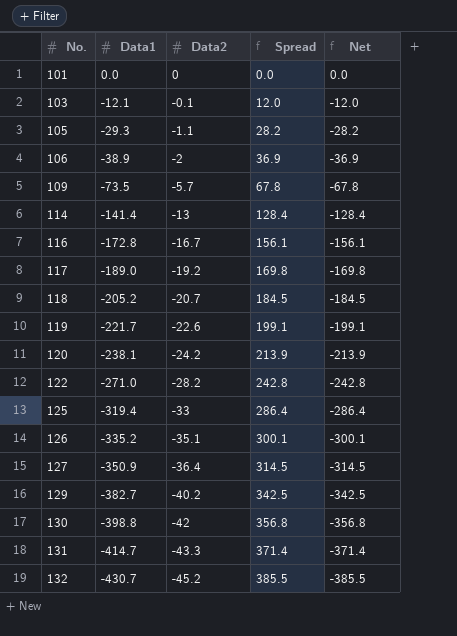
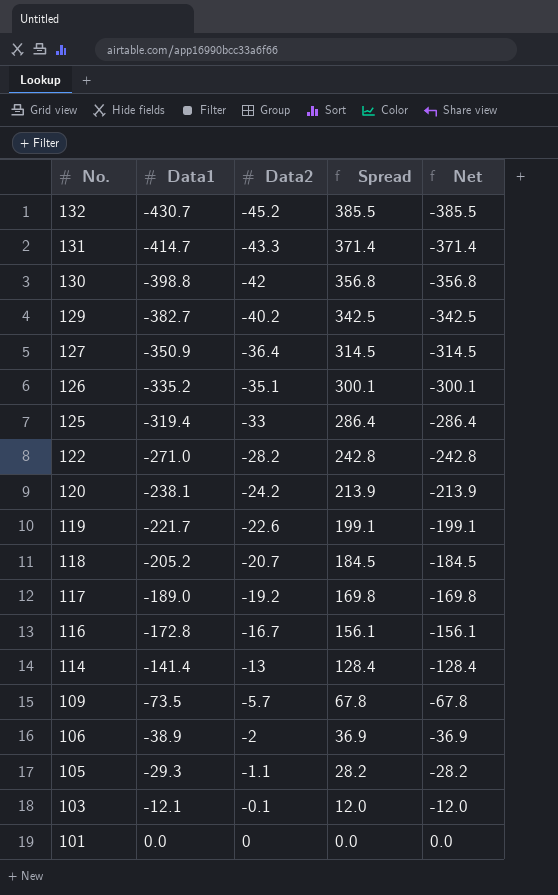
row order: No. ascending -> No. descending

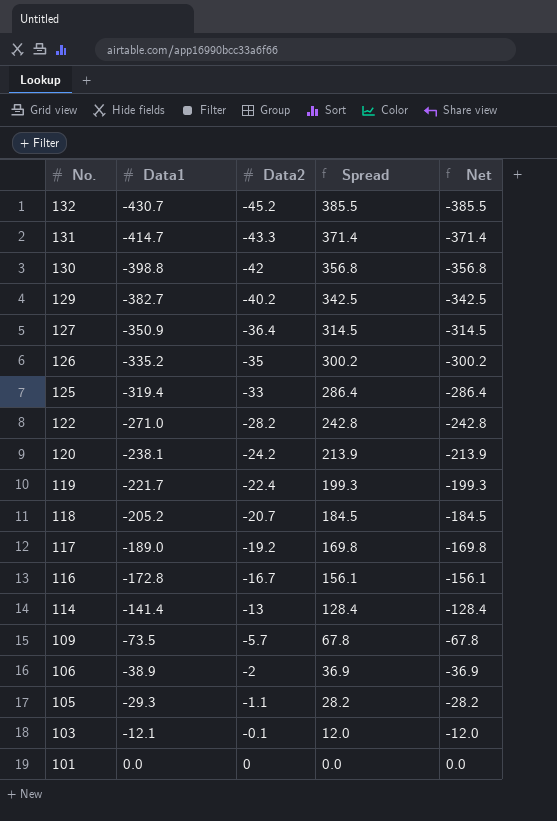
126 | Data2: -35.1 -> -35
126 | Spread: 300.1 -> 300.2
126 | Net: -300.1 -> -300.2
119 | Data2: -22.6 -> -22.4
119 | Spread: 199.1 -> 199.3
119 | Net: -199.1 -> -199.3

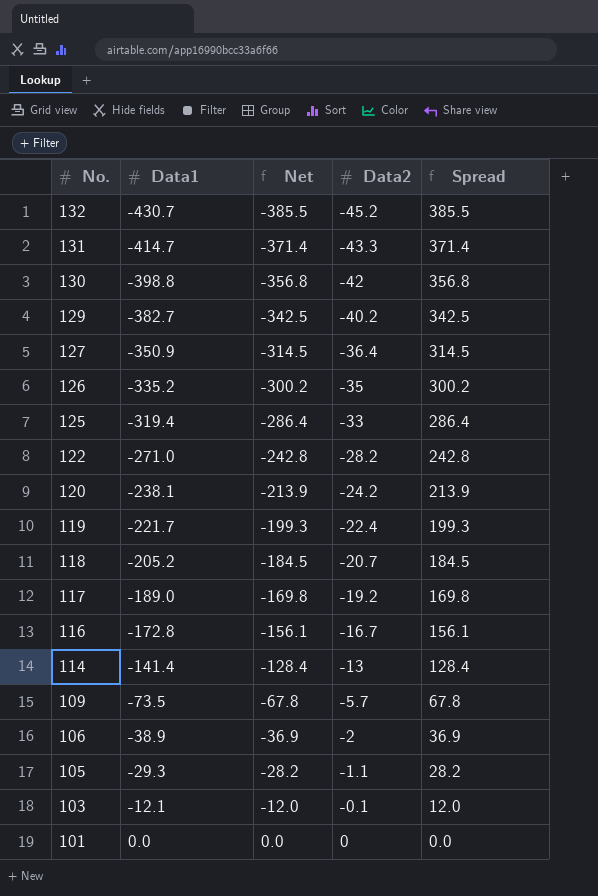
column Net | position: 5 -> 3

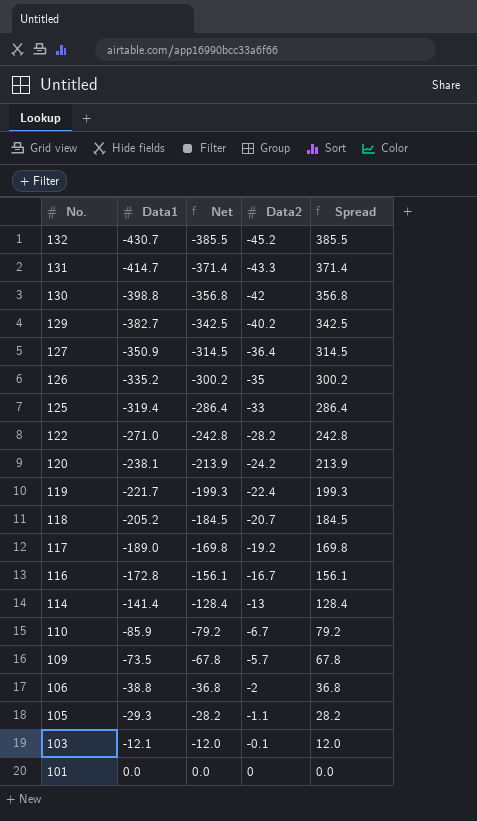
row 110: none -> -85.9 | -79.2 | -6.7 | 79.2
106 | Data1: -38.9 -> -38.8
106 | Net: -36.9 -> -36.8
106 | Spread: 36.9 -> 36.8

